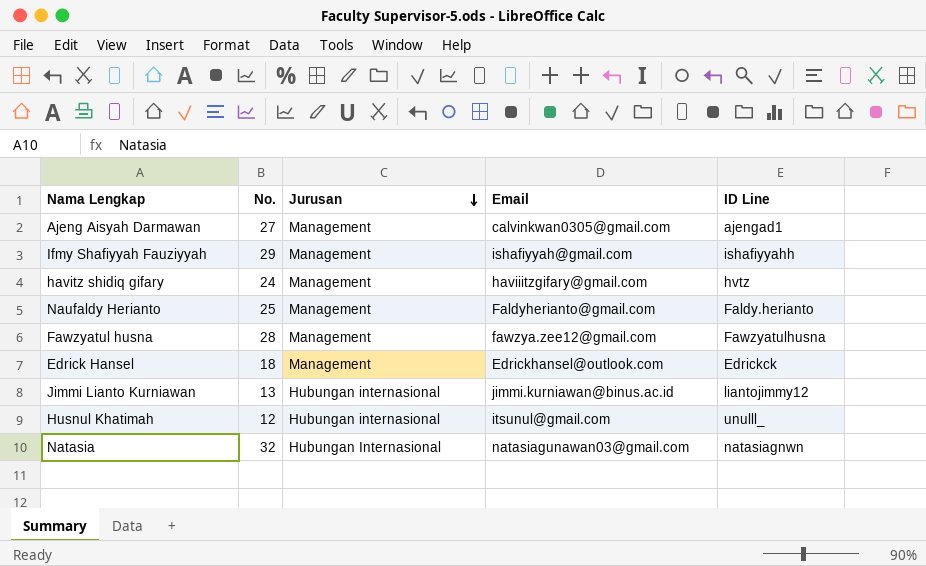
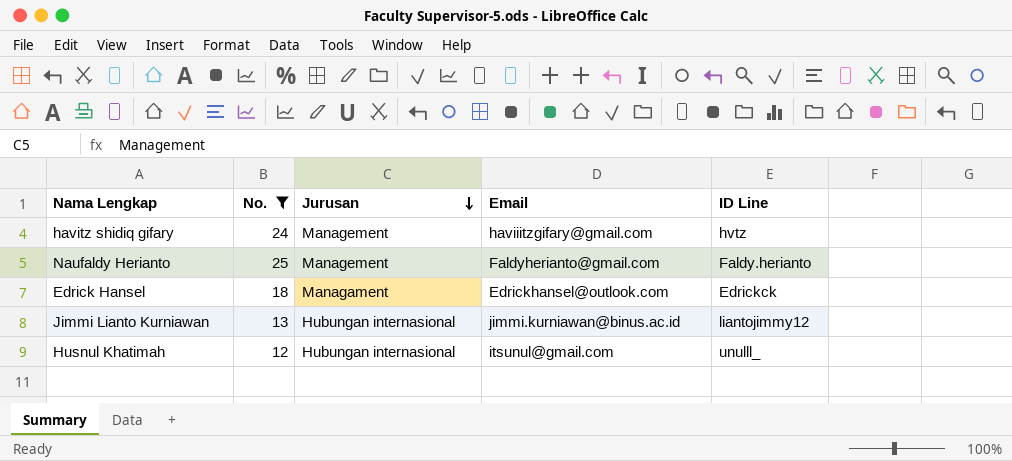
filter: none -> No. <= 25
Edrick Hansel | Jurusan: Management -> Managament

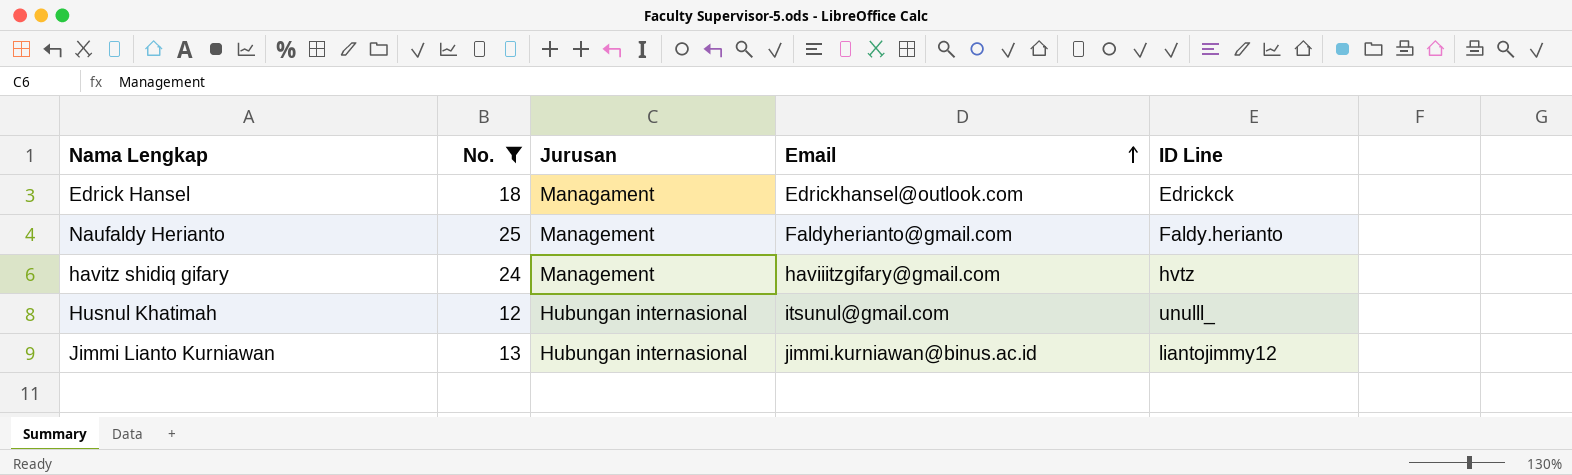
row order: Jurusan descending -> Email ascending

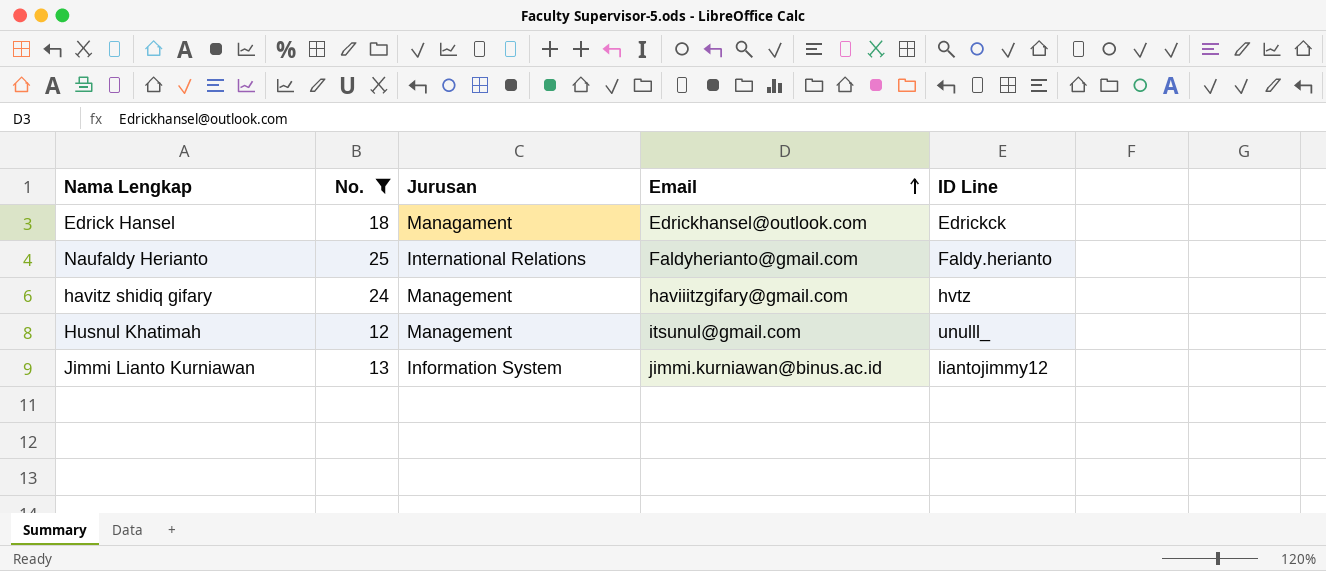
Naufaldy Herianto | Jurusan: Management -> International Relations
Husnul Khatimah | Jurusan: Hubungan internasional -> Management
Jimmi Lianto Kurniawan | Jurusan: Hubungan internasional -> Information System

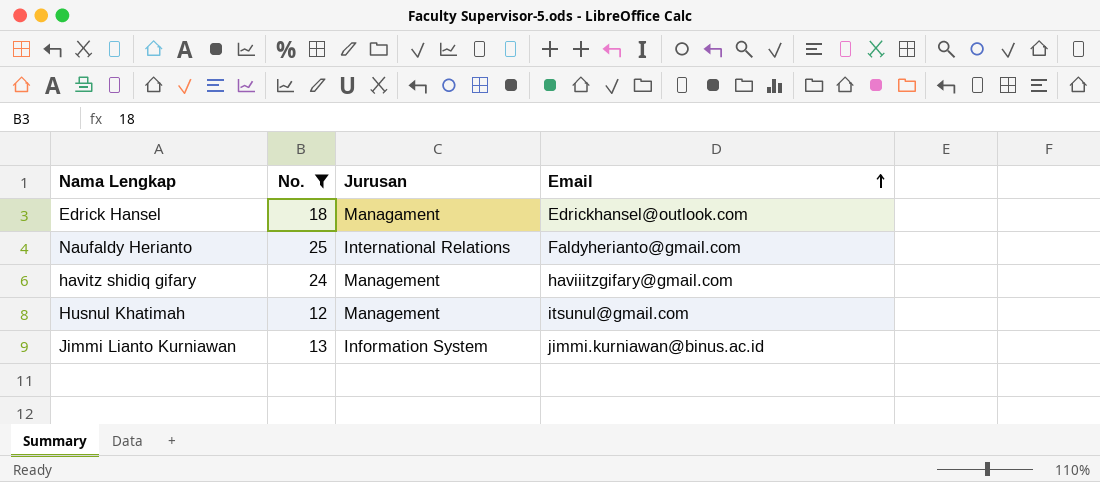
column ID Line | position: 5 -> none

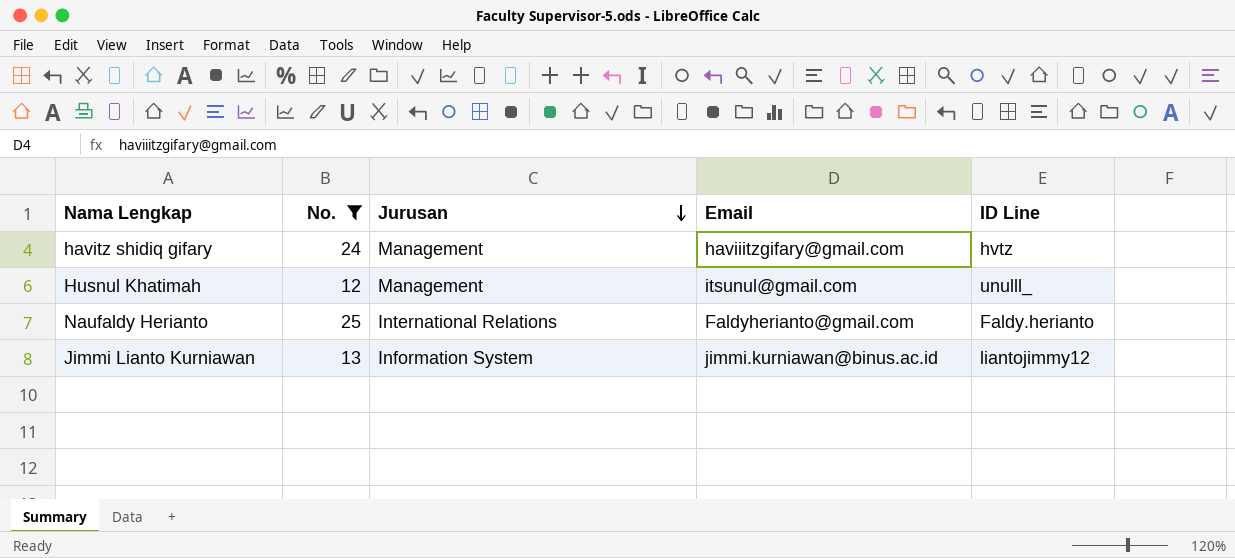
row order: Email ascending -> Jurusan descending
column ID Line | position: none -> 5
row Edrick Hansel: 18 | Managament | Edrickhansel@outlook.com -> none

